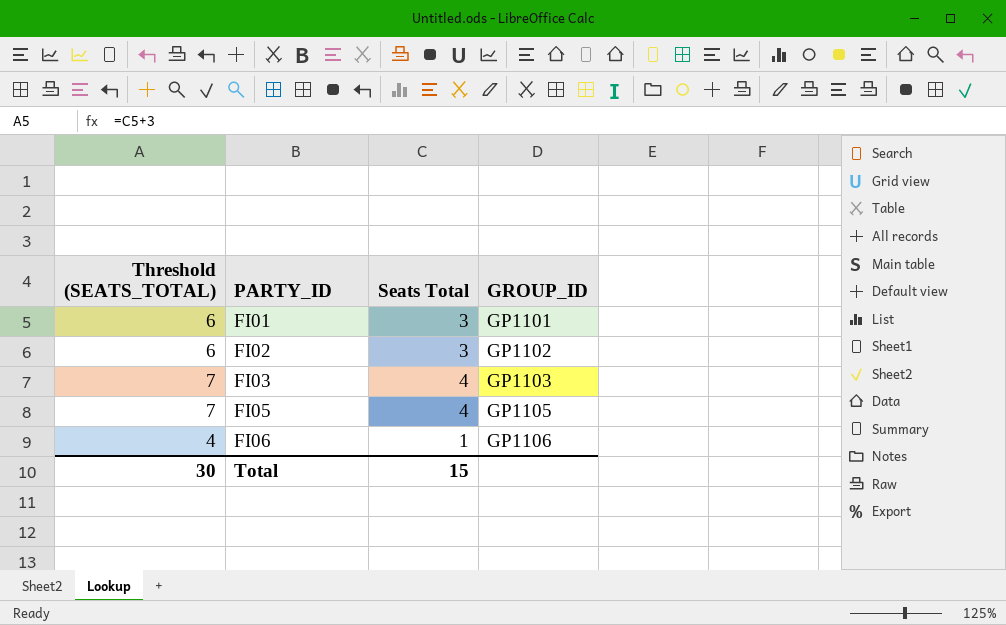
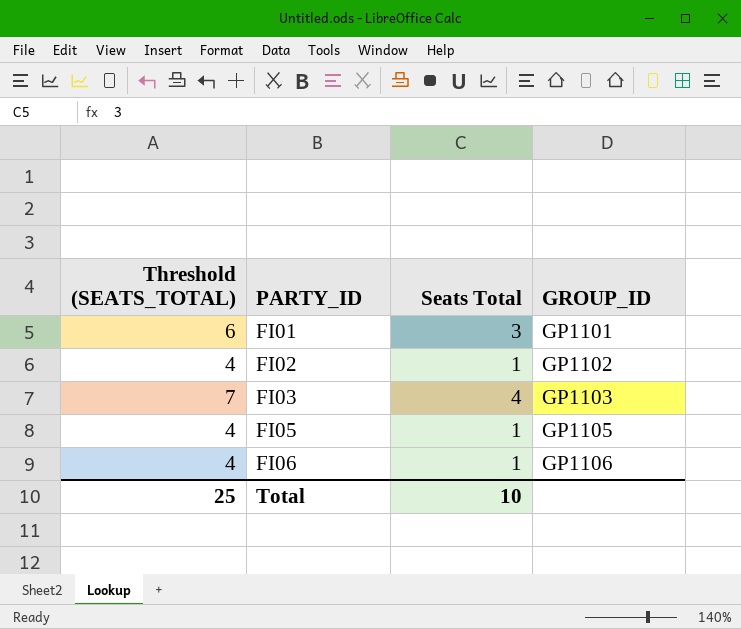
FI02 | Threshold (SEATS_TOTAL): 6 -> 4
FI02 | Seats Total: 3 -> 1
FI05 | Threshold (SEATS_TOTAL): 7 -> 4
FI05 | Seats Total: 4 -> 1
Total | Threshold (SEATS_TOTAL): 30 -> 25
Total | Seats Total: 15 -> 10

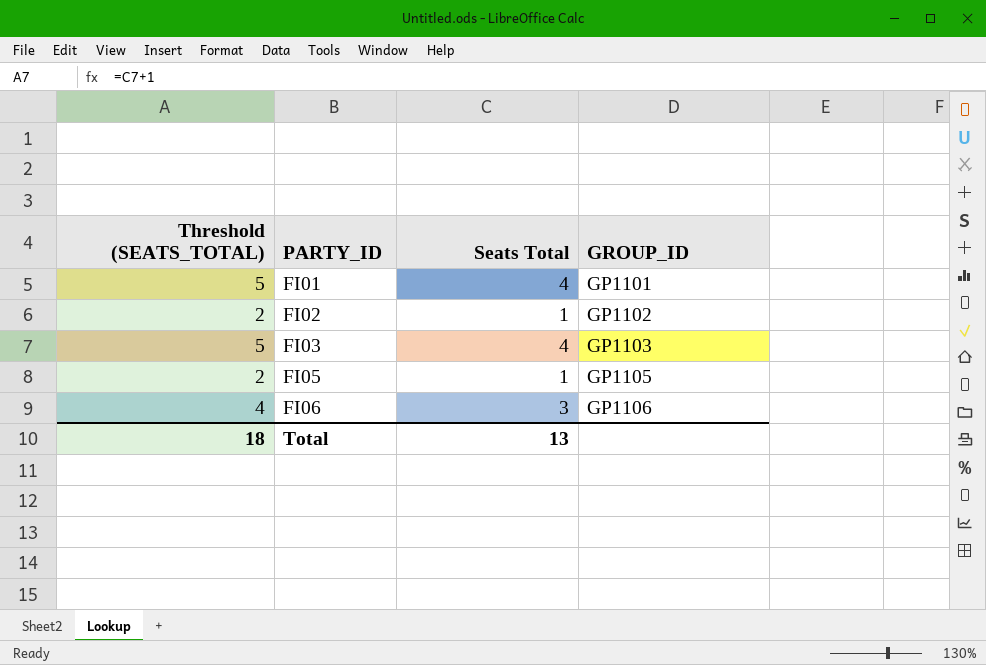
column Threshold (SEATS_TOTAL) | formula: [Seats Total] + 3 -> [Seats Total] + 1
FI01 | Seats Total: 3 -> 4
FI06 | Seats Total: 1 -> 3
Total | Threshold (SEATS_TOTAL): 25 -> 18
Total | Seats Total: 10 -> 13

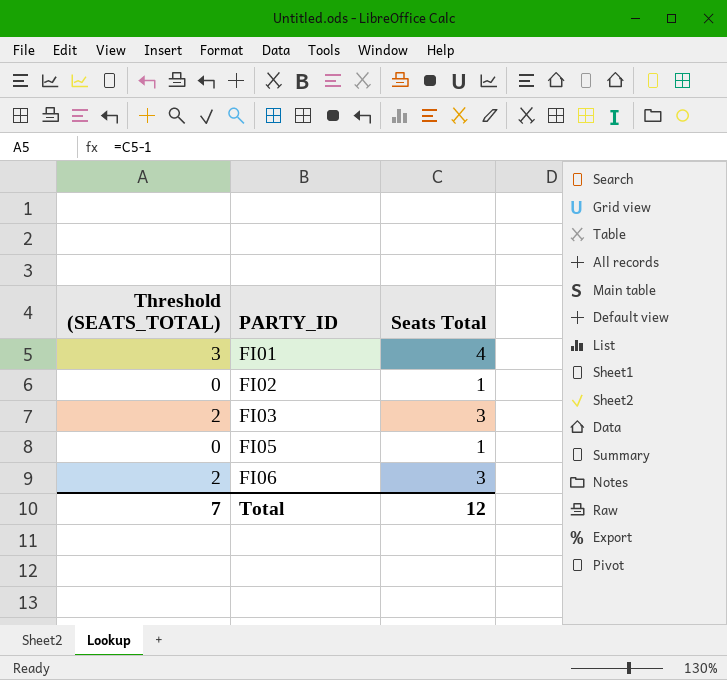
column GROUP_ID | position: 4 -> none
column Threshold (SEATS_TOTAL) | formula: [Seats Total] + 1 -> [Seats Total] - 1
FI03 | Seats Total: 4 -> 3
Total | Threshold (SEATS_TOTAL): 18 -> 7
Total | Seats Total: 13 -> 12

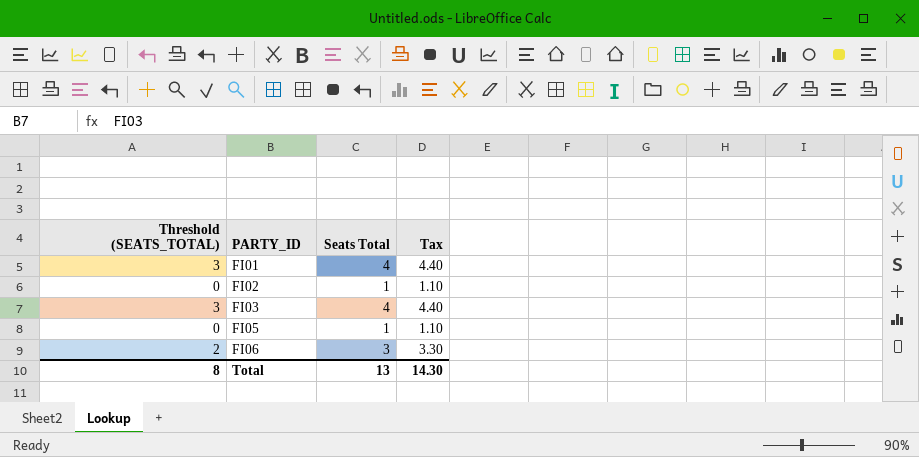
column Tax | formula: none -> [Seats Total] * 1.1
FI03 | Threshold (SEATS_TOTAL): 2 -> 3
FI03 | Seats Total: 3 -> 4
Total | Threshold (SEATS_TOTAL): 7 -> 8
Total | Seats Total: 12 -> 13

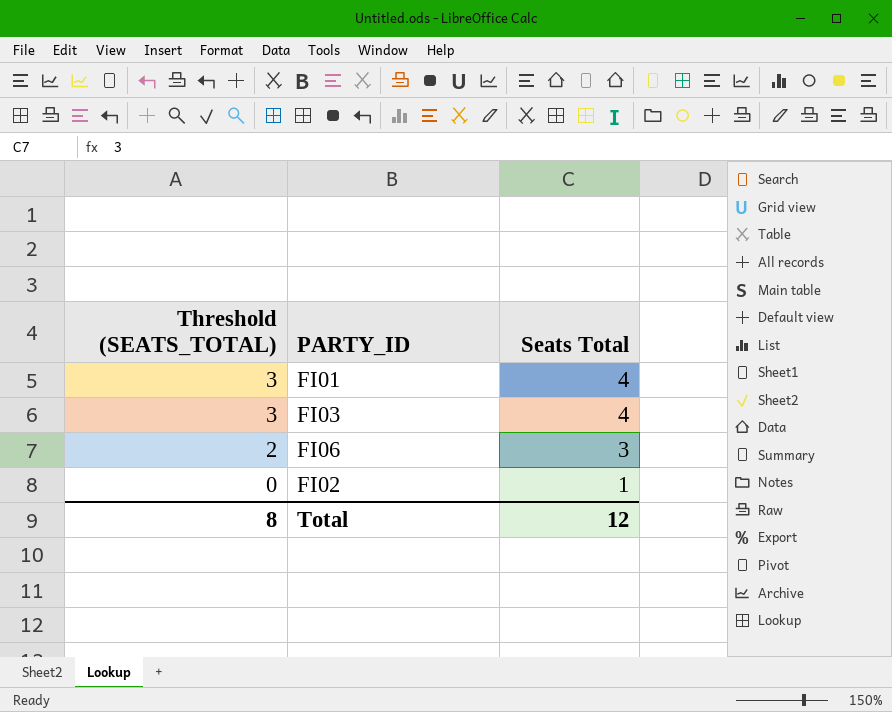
row order: PARTY_ID ascending -> Threshold (SEATS_TOTAL) descending
column Tax | formula: [Seats Total] * 1.1 -> none
row FI05: 0 | 1 | 1.10 -> none
Total | Seats Total: 13 -> 12

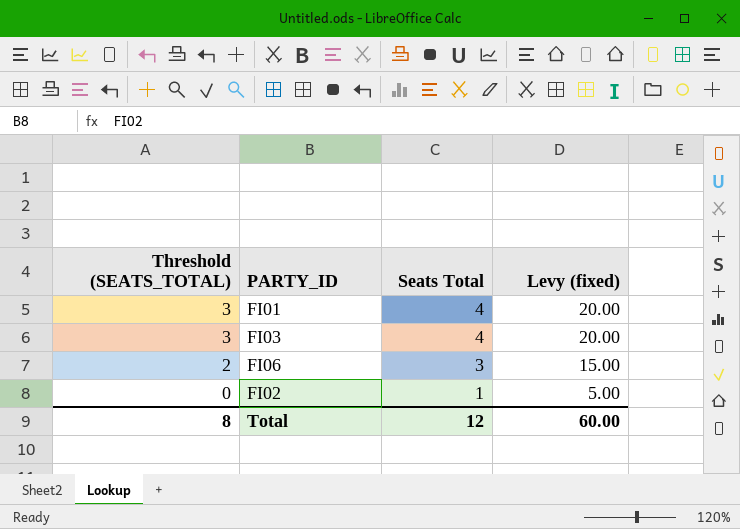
column Levy (fixed) | formula: none -> [Seats Total] * 5

